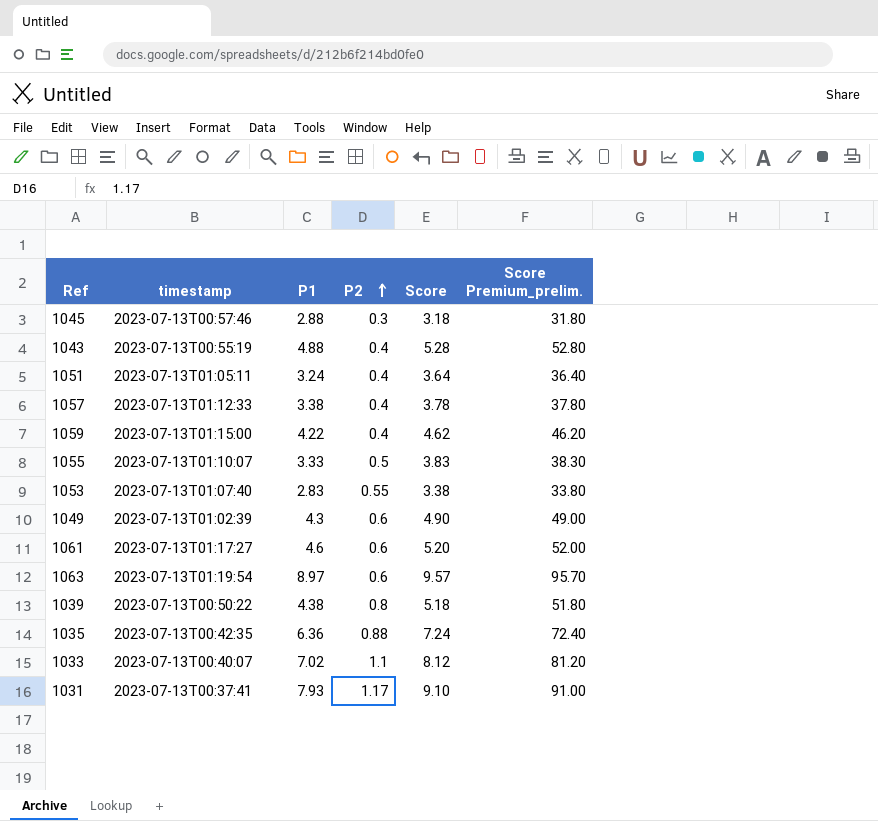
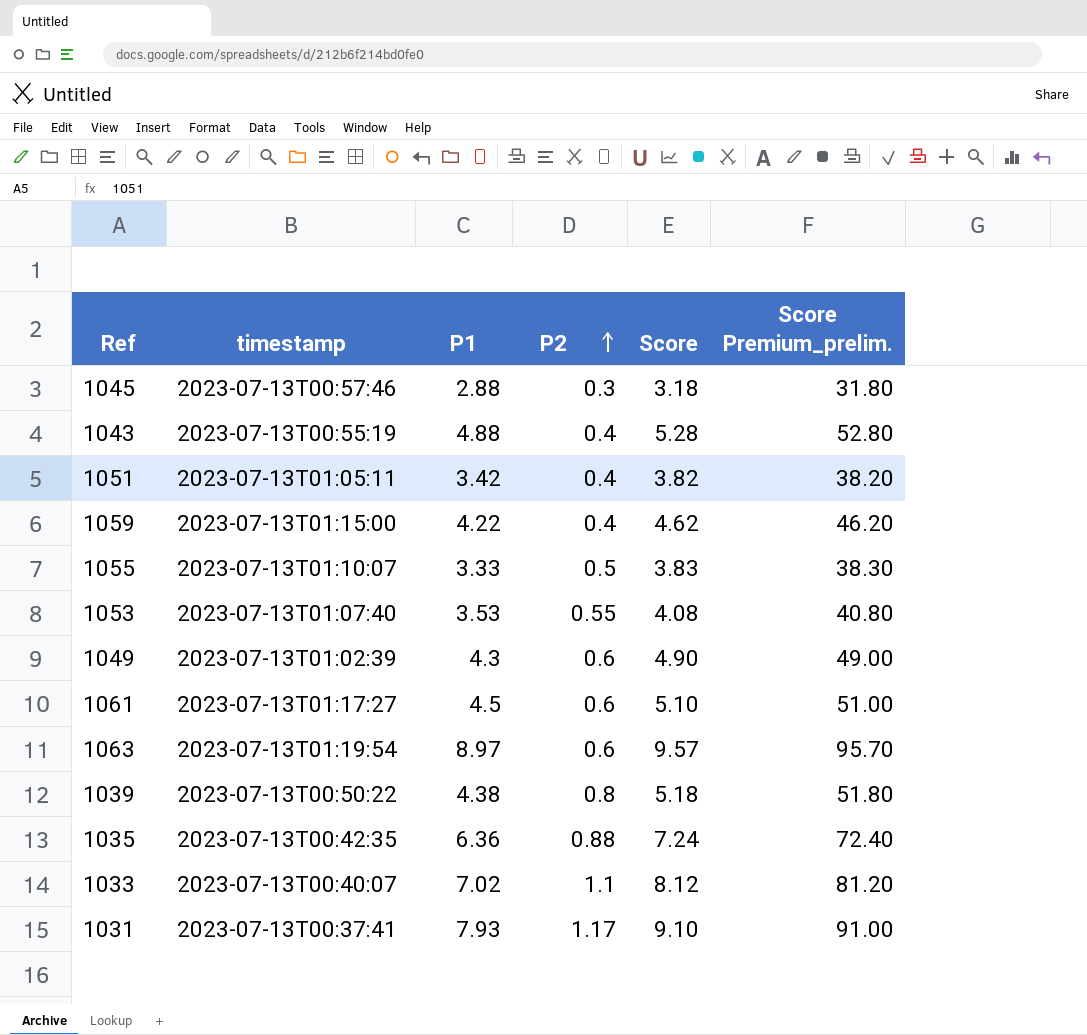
row 1057: 2023-07-13T01:12:33 | 3.38 | 0.4 | 3.78 | 37.80 -> none
1051 | P1: 3.24 -> 3.42
1051 | Score: 3.64 -> 3.82
1051 | Score Premium_prelim.: 36.40 -> 38.20
1053 | P1: 2.83 -> 3.53
1053 | Score: 3.38 -> 4.08
1053 | Score Premium_prelim.: 33.80 -> 40.80
1061 | P1: 4.6 -> 4.5
1061 | Score: 5.20 -> 5.10
1061 | Score Premium_prelim.: 52.00 -> 51.00

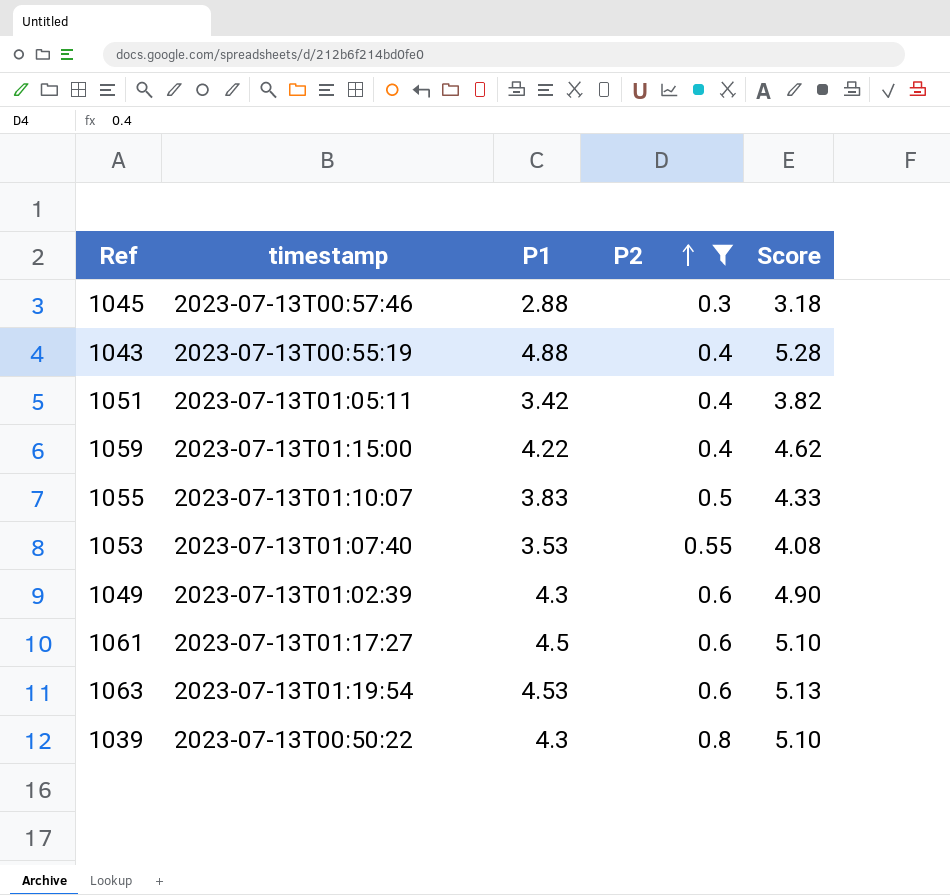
filter: none -> P2 <= 0.8
column Score Premium_prelim. | formula: [Score] * 10 -> none
1055 | P1: 3.33 -> 3.83
1055 | Score: 3.83 -> 4.33
1063 | P1: 8.97 -> 4.53
1063 | Score: 9.57 -> 5.13
1039 | P1: 4.38 -> 4.3
1039 | Score: 5.18 -> 5.10

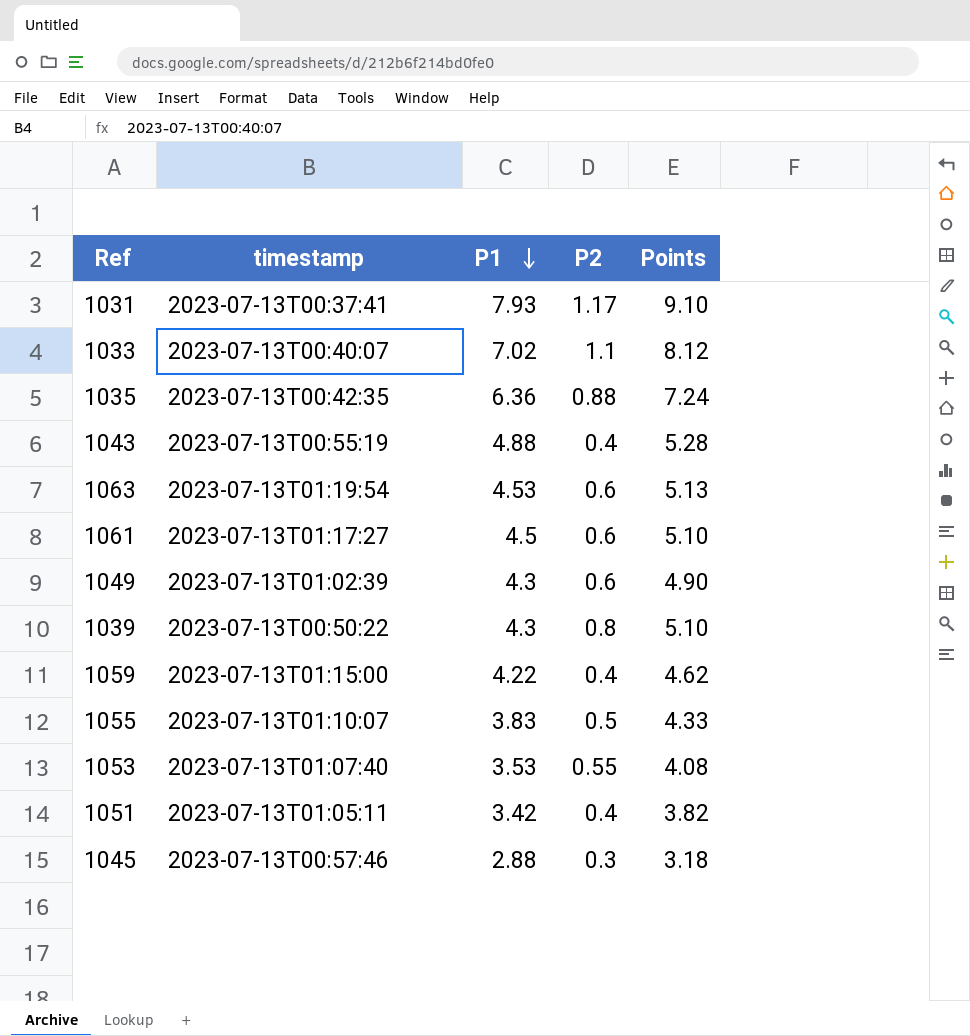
filter: P2 <= 0.8 -> none
row order: P2 ascending -> P1 descending
column name: Score -> Points

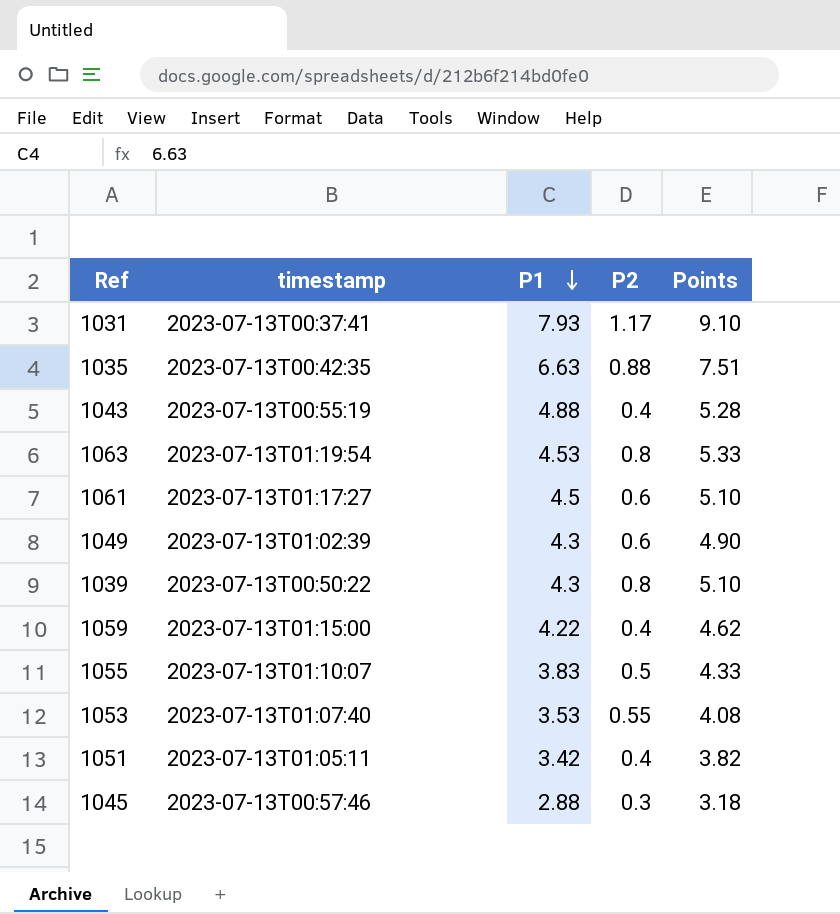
row 1033: 2023-07-13T00:40:07 | 7.02 | 1.1 | 8.12 -> none
1035 | P1: 6.36 -> 6.63
1035 | Points: 7.24 -> 7.51
1063 | P2: 0.6 -> 0.8
1063 | Points: 5.13 -> 5.33

